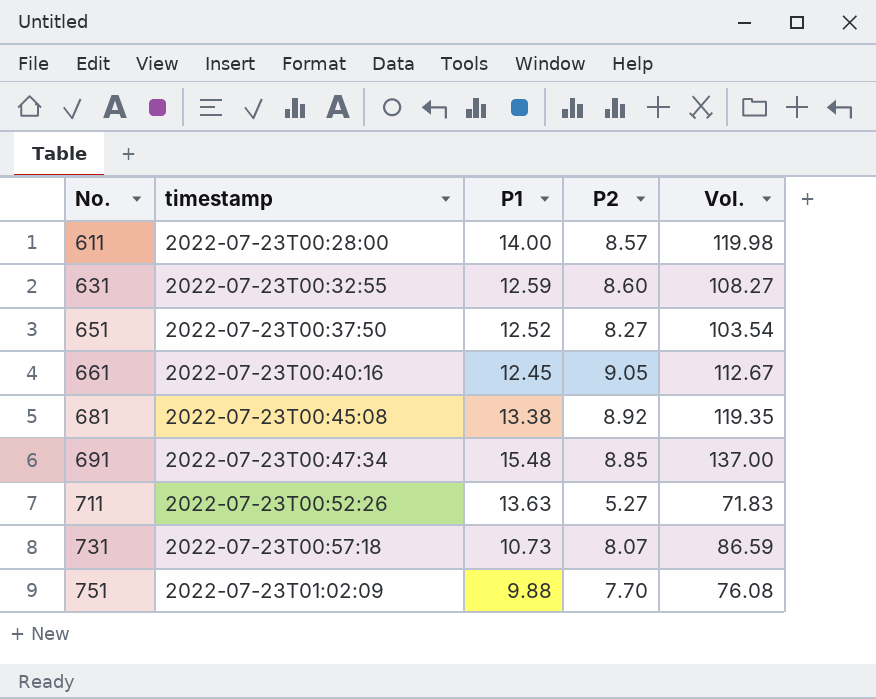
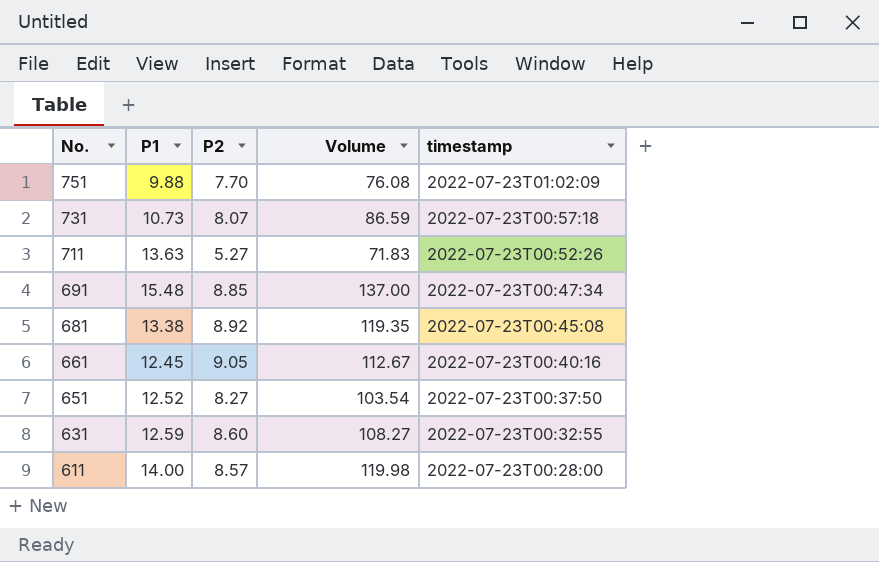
row order: No. ascending -> No. descending
column name: Vol. -> Volume
column timestamp | position: 2 -> 5

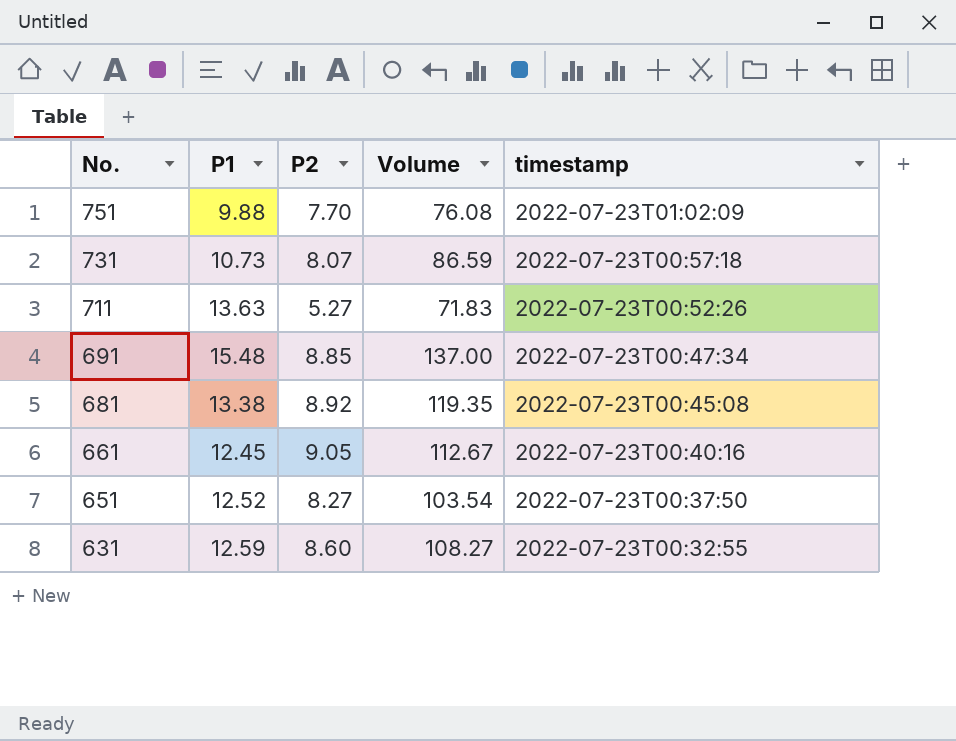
row 611: 14.00 | 8.57 | 119.98 | 2022-07-23T00:28:00 -> none

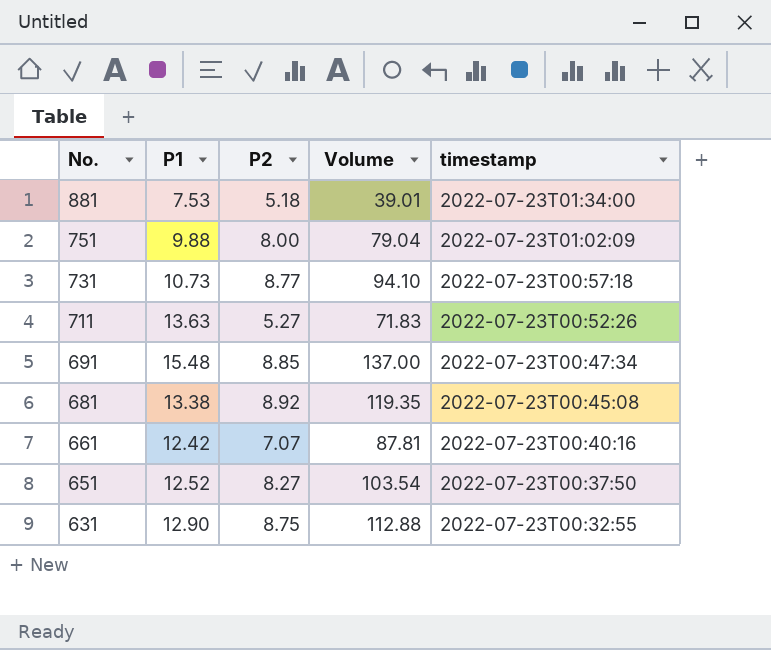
row 881: none -> 7.53 | 5.18 | 39.01 | 2022-07-23T01:34:00
751 | P2: 7.70 -> 8.00
751 | Volume: 76.08 -> 79.04
731 | P2: 8.07 -> 8.77
731 | Volume: 86.59 -> 94.10
661 | P1: 12.45 -> 12.42
661 | P2: 9.05 -> 7.07
661 | Volume: 112.67 -> 87.81
631 | P1: 12.59 -> 12.90
631 | P2: 8.60 -> 8.75
631 | Volume: 108.27 -> 112.88

